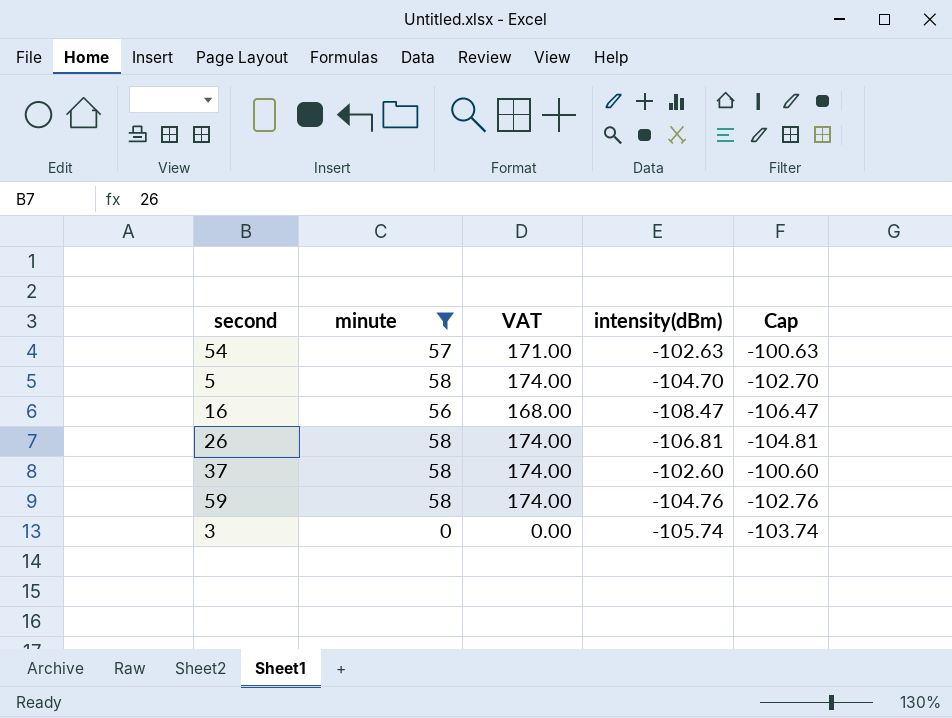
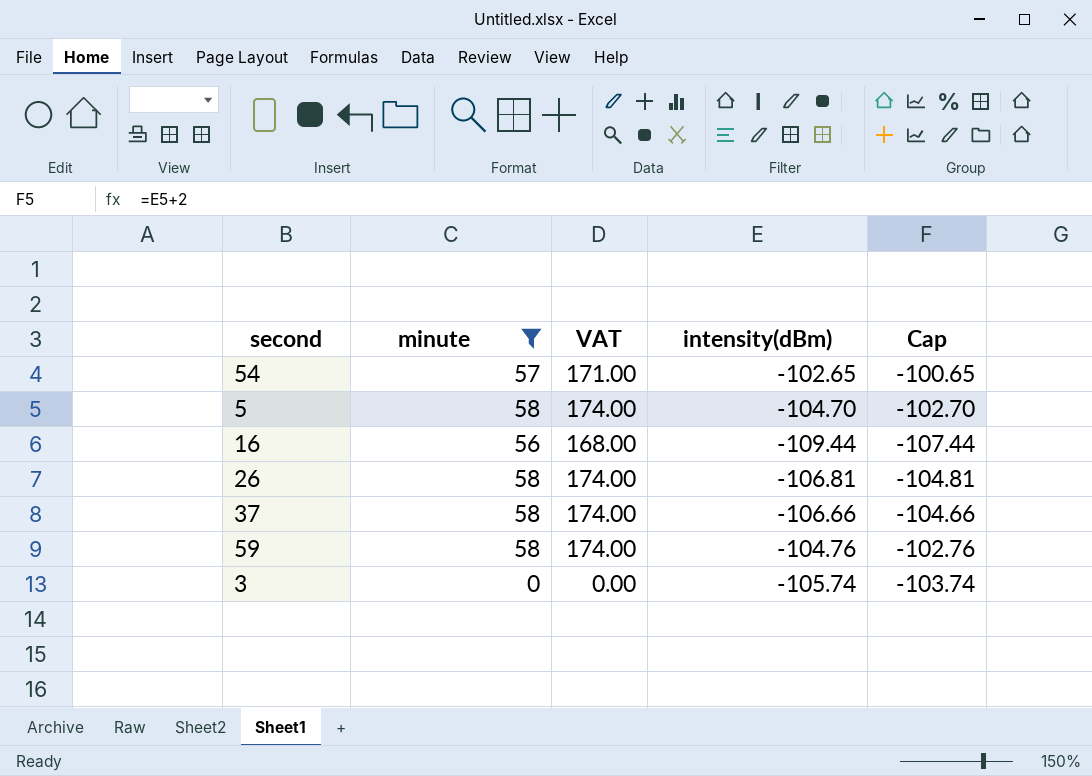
54 | intensity(dBm): -102.63 -> -102.65
54 | Cap: -100.63 -> -100.65
16 | intensity(dBm): -108.47 -> -109.44
16 | Cap: -106.47 -> -107.44
37 | intensity(dBm): -102.60 -> -106.66
37 | Cap: -100.60 -> -104.66

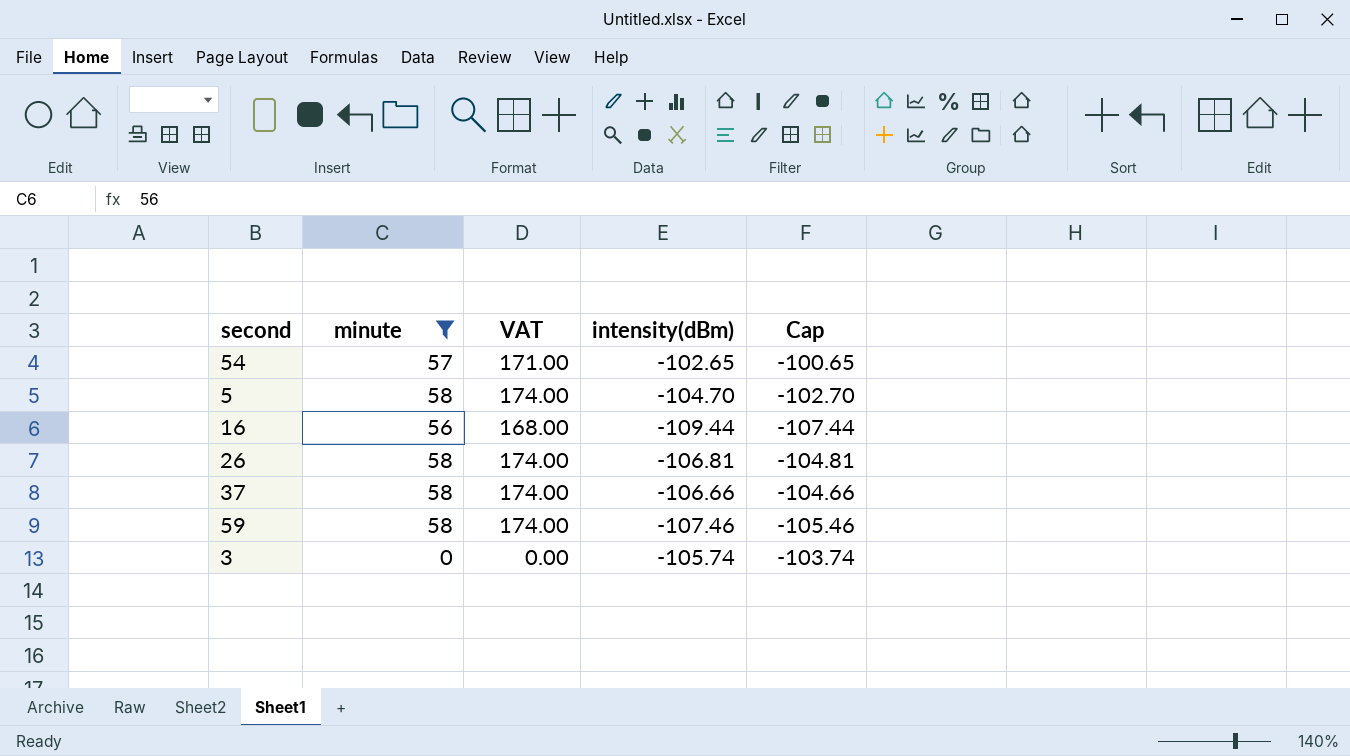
59 | intensity(dBm): -104.76 -> -107.46
59 | Cap: -102.76 -> -105.46

